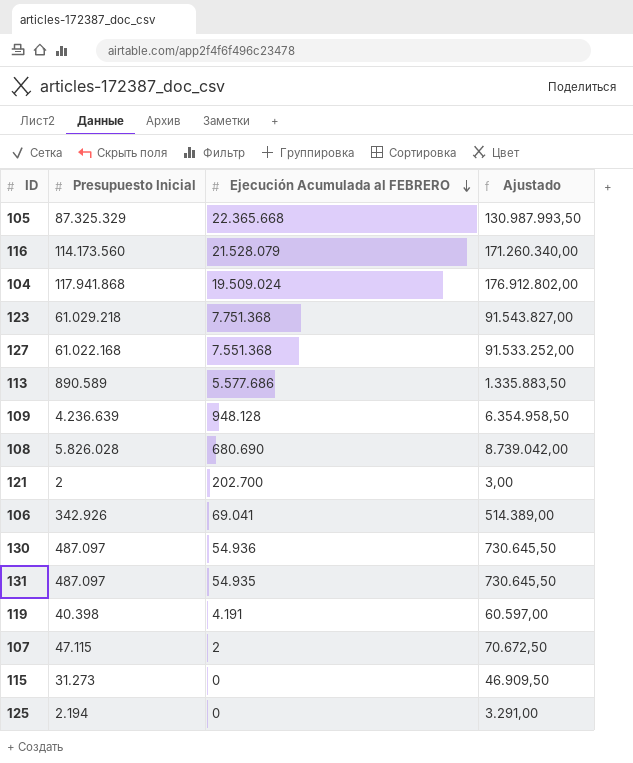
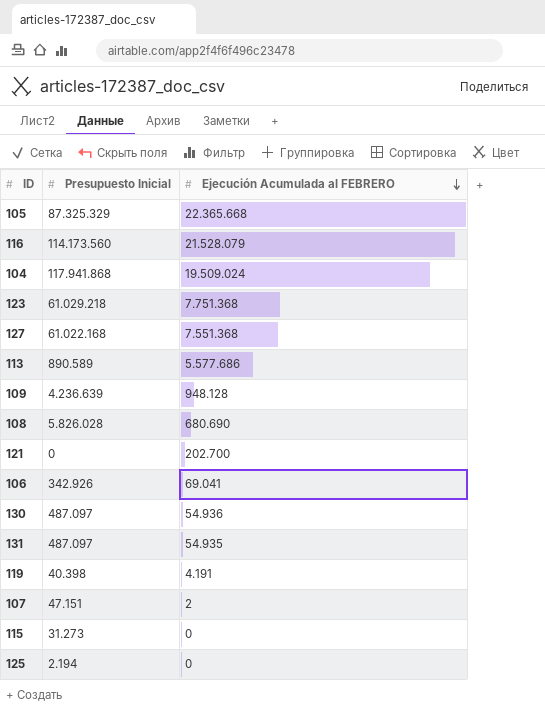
column Ajustado | formula: [Presupuesto Inicial] * 1,5 -> none
121 | Presupuesto Inicial: 2 -> 0
107 | Presupuesto Inicial: 47.115 -> 47.151

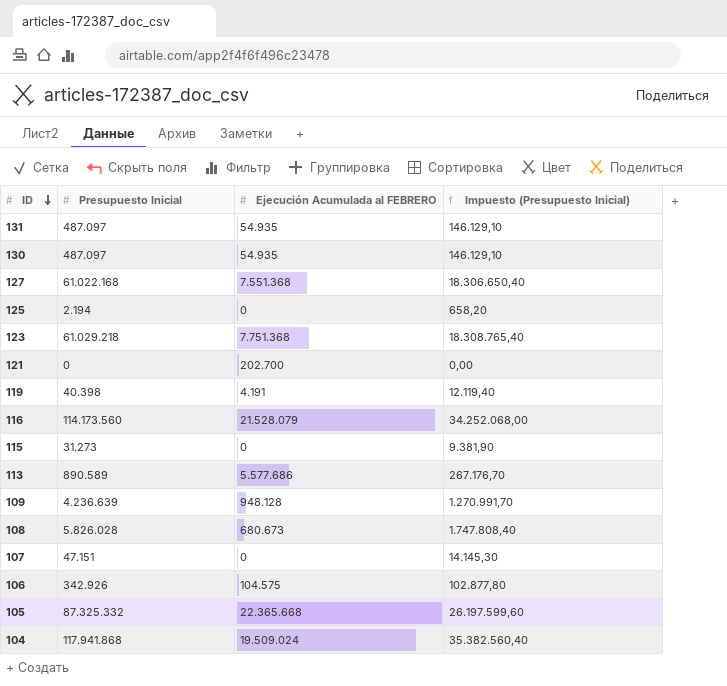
row order: Ejecución Acumulada al FEBRERO descending -> ID descending
column Impuesto (Presupuesto Inicial) | formula: none -> [Presupuesto Inicial] * 0,3
130 | Ejecución Acumulada al FEBRERO: 54.936 -> 54.935
108 | Ejecución Acumulada al FEBRERO: 680.690 -> 680.673
107 | Ejecución Acumulada al FEBRERO: 2 -> 0
106 | Ejecución Acumulada al FEBRERO: 69.041 -> 104.575
105 | Presupuesto Inicial: 87.325.329 -> 87.325.332

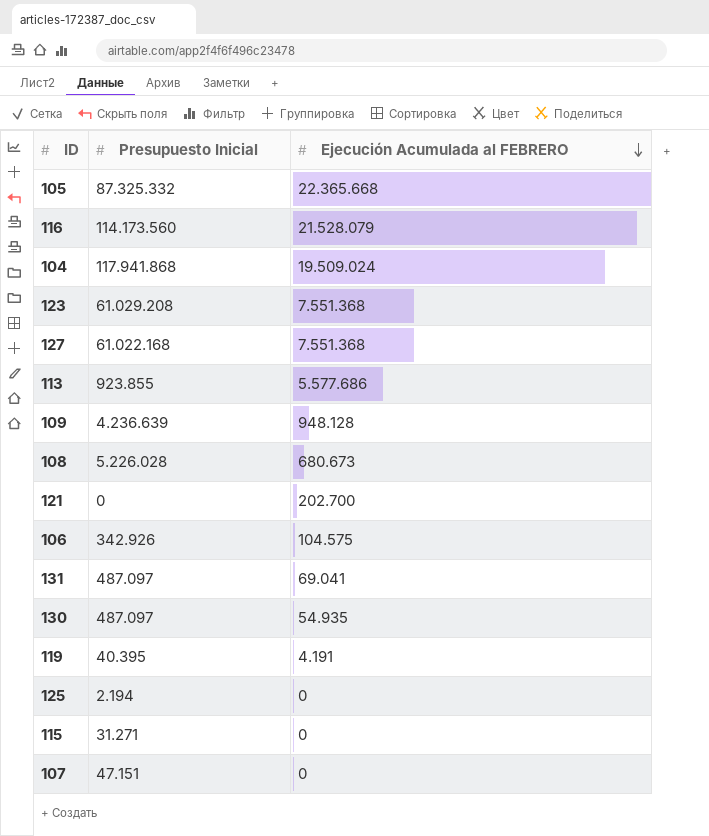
row order: ID descending -> Ejecución Acumulada al FEBRERO descending
column Impuesto (Presupuesto Inicial) | formula: [Presupuesto Inicial] * 0,3 -> none
123 | Presupuesto Inicial: 61.029.218 -> 61.029.208
123 | Ejecución Acumulada al FEBRERO: 7.751.368 -> 7.551.368
113 | Presupuesto Inicial: 890.589 -> 923.855
108 | Presupuesto Inicial: 5.826.028 -> 5.226.028
131 | Ejecución Acumulada al FEBRERO: 54.935 -> 69.041
119 | Presupuesto Inicial: 40.398 -> 40.395
115 | Presupuesto Inicial: 31.273 -> 31.271

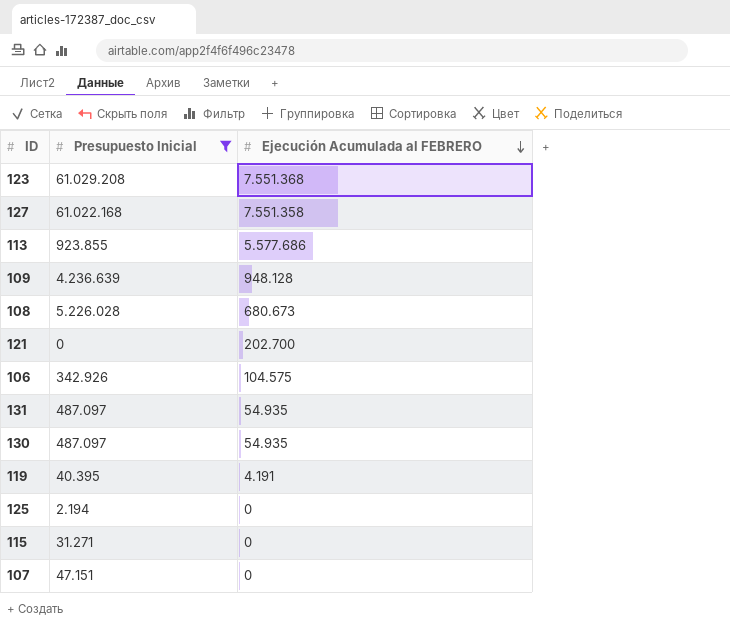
filter: none -> Presupuesto Inicial <= 61.029.208
127 | Ejecución Acumulada al FEBRERO: 7.551.368 -> 7.551.358
131 | Ejecución Acumulada al FEBRERO: 69.041 -> 54.935

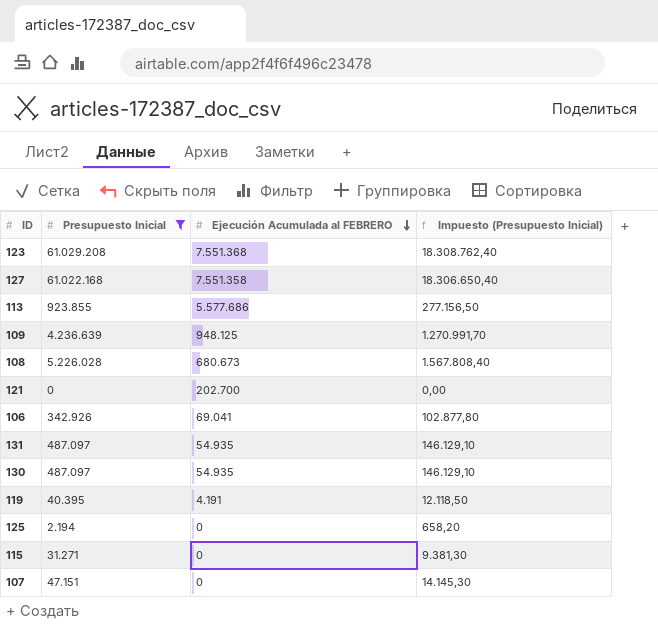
column Impuesto (Presupuesto Inicial) | formula: none -> [Presupuesto Inicial] * 0,3
109 | Ejecución Acumulada al FEBRERO: 948.128 -> 948.125
106 | Ejecución Acumulada al FEBRERO: 104.575 -> 69.041

